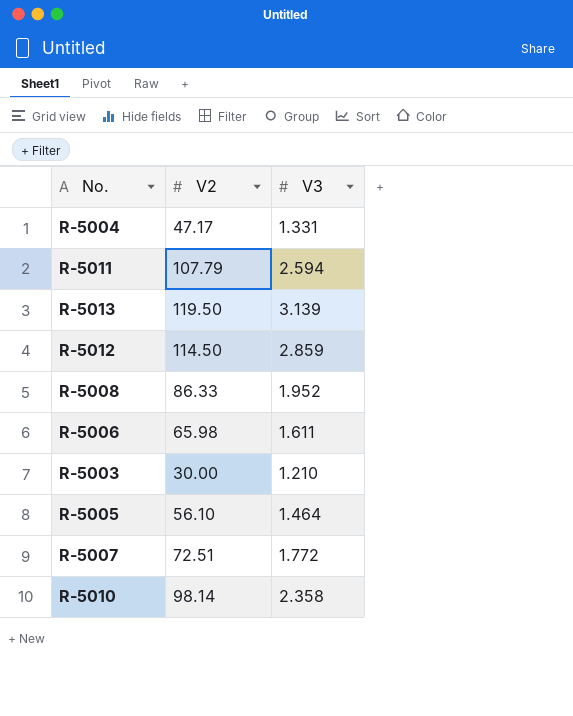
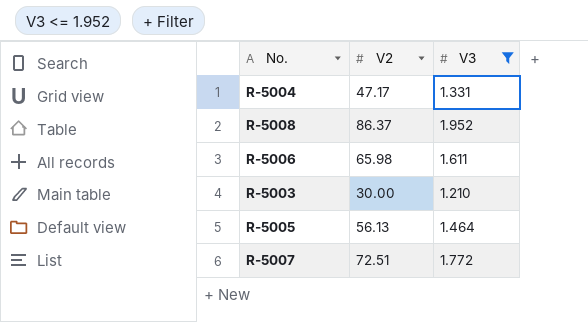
filter: none -> V3 <= 1.952
R-5008 | V2: 86.33 -> 86.37
R-5005 | V2: 56.10 -> 56.13

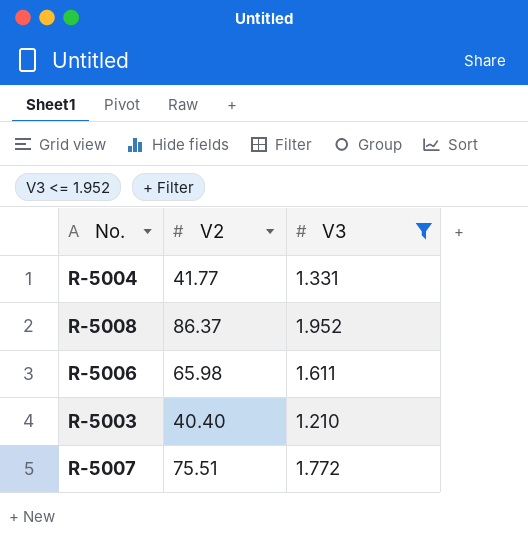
row R-5005: 56.13 | 1.464 -> none
R-5004 | V2: 47.17 -> 41.77
R-5003 | V2: 30.00 -> 40.40
R-5007 | V2: 72.51 -> 75.51

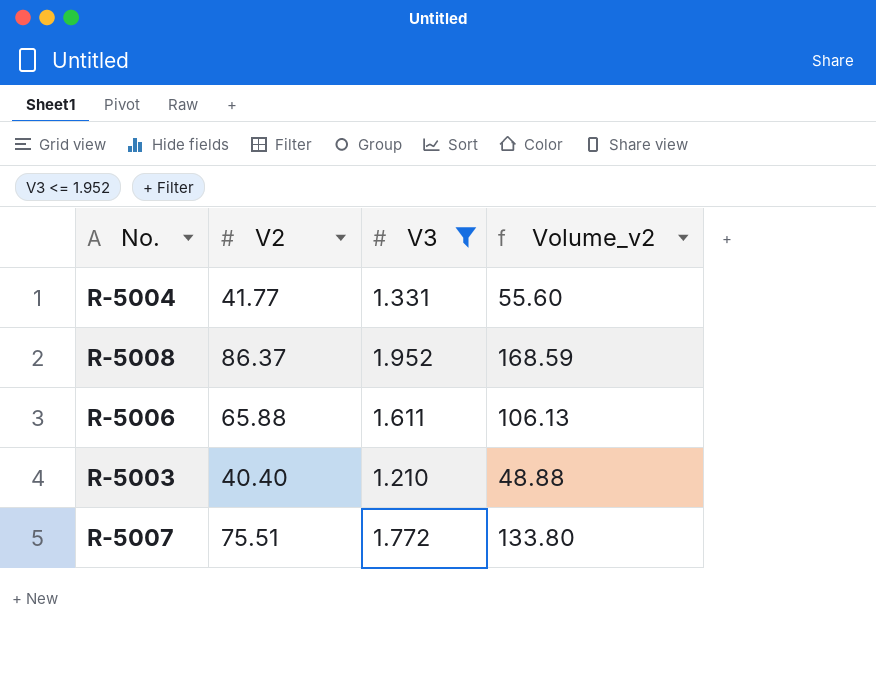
column Volume_v2 | formula: none -> [V2] * [V3]
R-5006 | V2: 65.98 -> 65.88

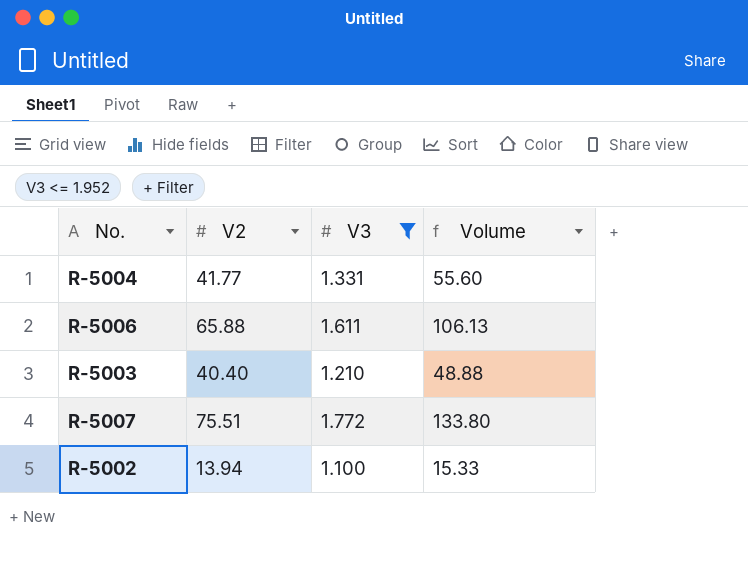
column name: Volume_v2 -> Volume
row R-5008: 86.37 | 1.952 | 168.59 -> none
row R-5002: none -> 13.94 | 1.100 | 15.33

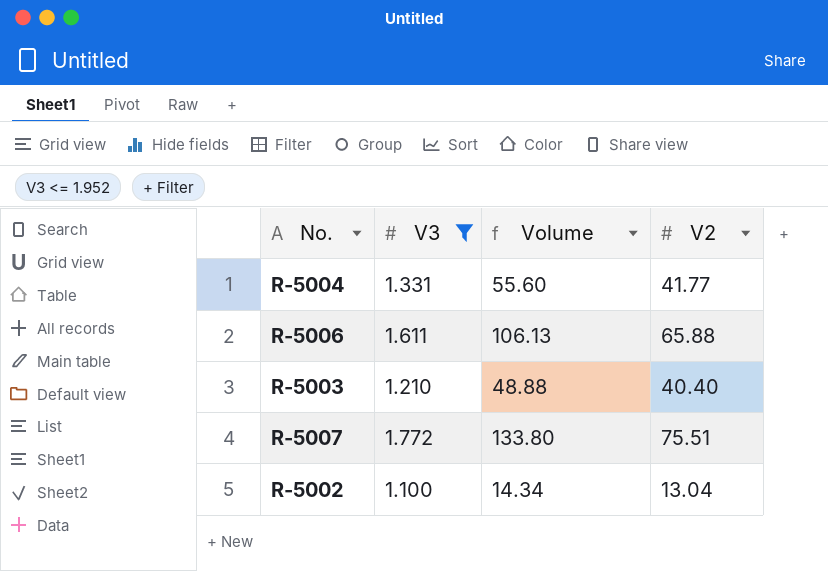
column V2 | position: 2 -> 4
R-5002 | Volume: 15.33 -> 14.34
R-5002 | V2: 13.94 -> 13.04

